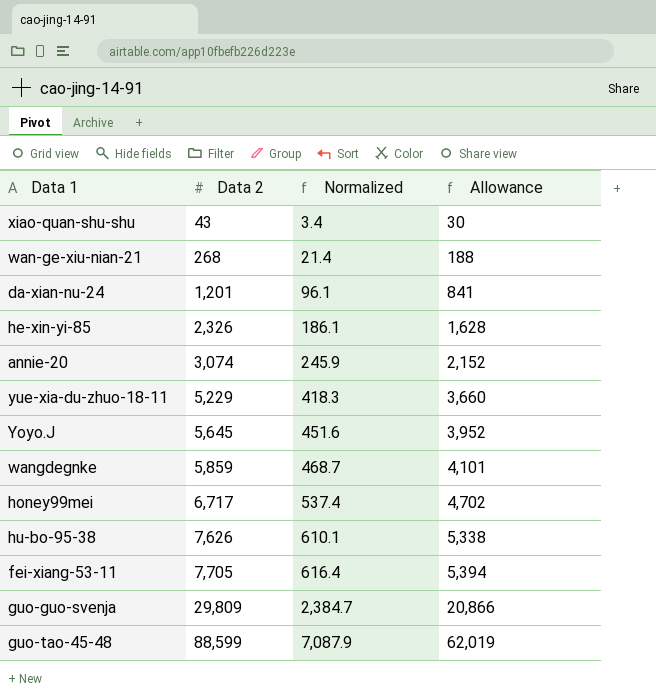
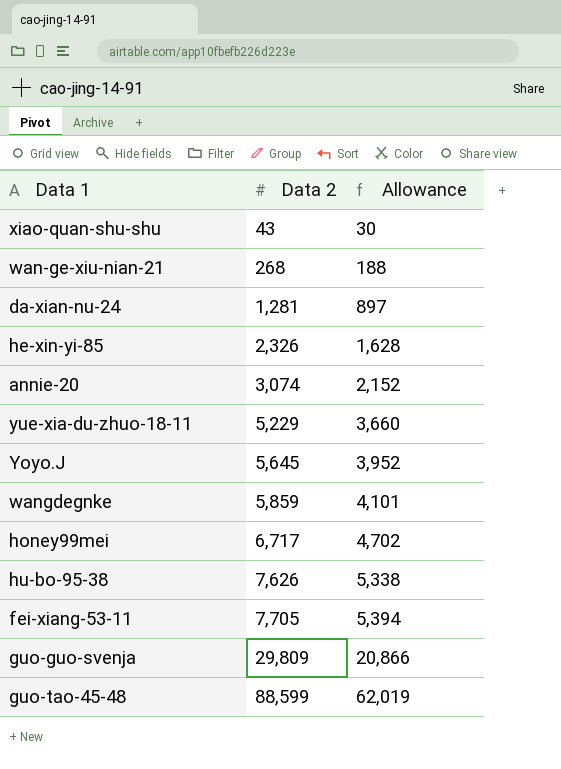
column Normalized | formula: [Data 2] * 0.08 -> none
da-xian-nu-24 | Data 2: 1,201 -> 1,281
da-xian-nu-24 | Allowance: 841 -> 897

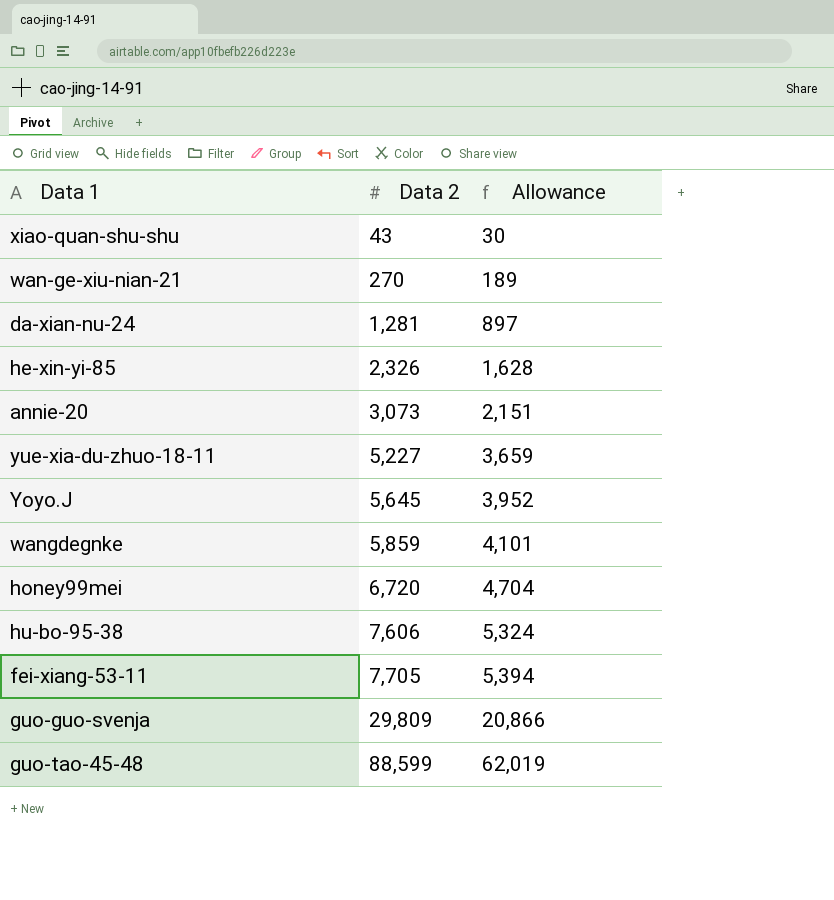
wan-ge-xiu-nian-21 | Data 2: 268 -> 270
wan-ge-xiu-nian-21 | Allowance: 188 -> 189
annie-20 | Data 2: 3,074 -> 3,073
annie-20 | Allowance: 2,152 -> 2,151
yue-xia-du-zhuo-18-11 | Data 2: 5,229 -> 5,227
yue-xia-du-zhuo-18-11 | Allowance: 3,660 -> 3,659
honey99mei | Data 2: 6,717 -> 6,720
honey99mei | Allowance: 4,702 -> 4,704
hu-bo-95-38 | Data 2: 7,626 -> 7,606
hu-bo-95-38 | Allowance: 5,338 -> 5,324

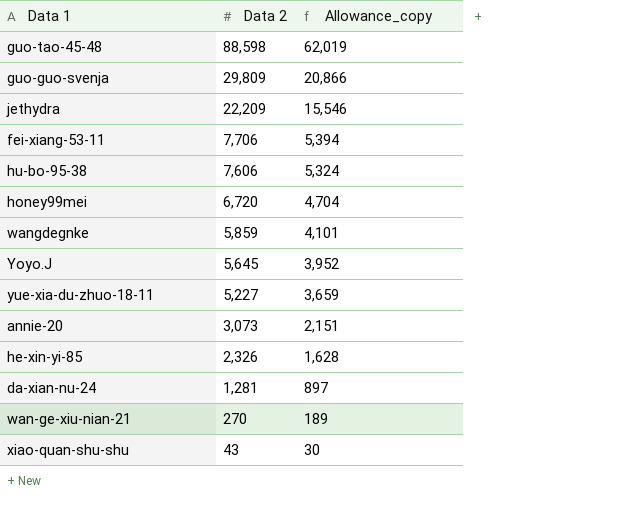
row order: Data 2 ascending -> Data 2 descending
column name: Allowance -> Allowance_copy
guo-tao-45-48 | Data 2: 88,599 -> 88,598
row jethydra: none -> 22,209 | 15,546
fei-xiang-53-11 | Data 2: 7,705 -> 7,706

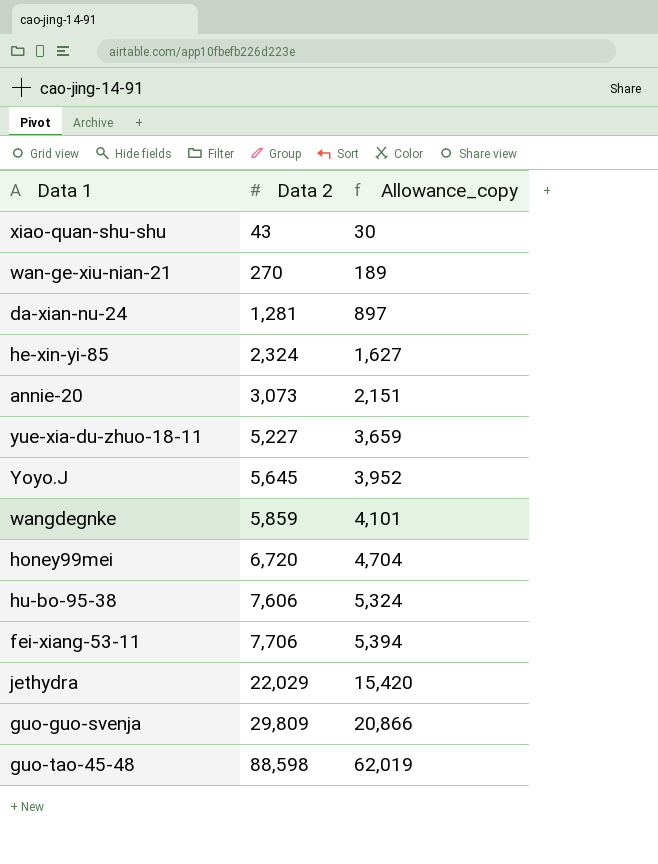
row order: Data 2 descending -> Data 2 ascending
he-xin-yi-85 | Data 2: 2,326 -> 2,324
he-xin-yi-85 | Allowance_copy: 1,628 -> 1,627
jethydra | Data 2: 22,209 -> 22,029
jethydra | Allowance_copy: 15,546 -> 15,420

